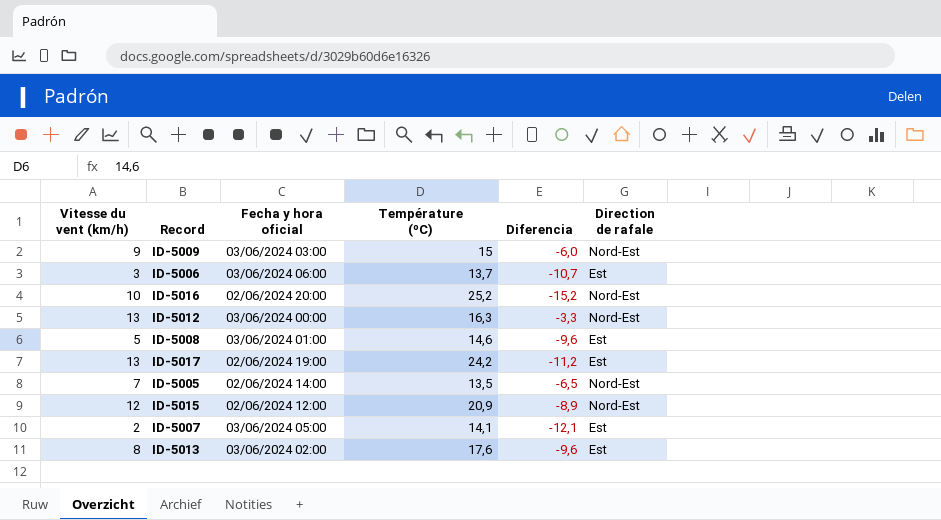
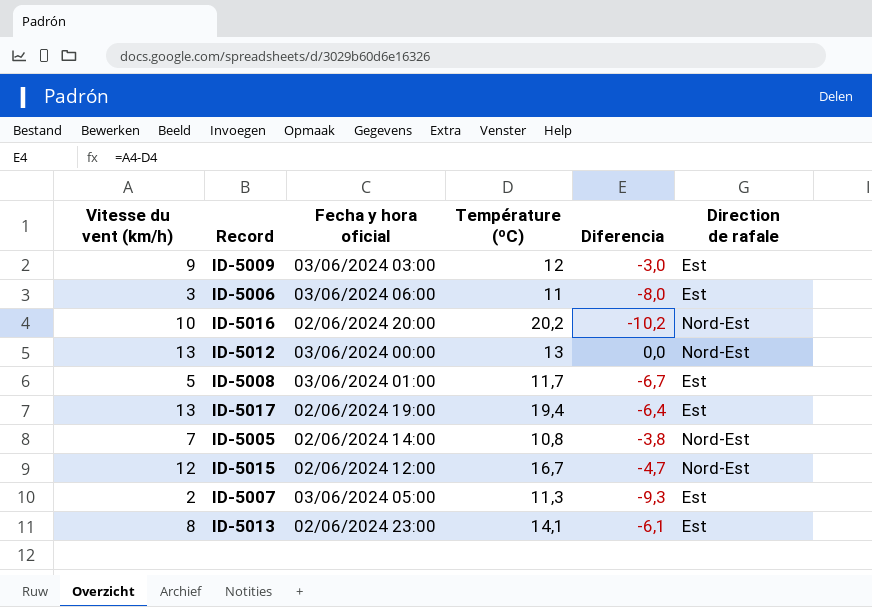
ID-5009 | Température (ºC): 15 -> 12
ID-5009 | Diferencia: -6,0 -> -3,0
ID-5009 | Direction de rafale: Nord-Est -> Est
ID-5006 | Température (ºC): 13,7 -> 11
ID-5006 | Diferencia: -10,7 -> -8,0
ID-5016 | Température (ºC): 25,2 -> 20,2
ID-5016 | Diferencia: -15,2 -> -10,2
ID-5012 | Température (ºC): 16,3 -> 13
ID-5012 | Diferencia: -3,3 -> 0,0
ID-5008 | Température (ºC): 14,6 -> 11,7
ID-5008 | Diferencia: -9,6 -> -6,7
ID-5017 | Température (ºC): 24,2 -> 19,4
ID-5017 | Diferencia: -11,2 -> -6,4
ID-5005 | Température (ºC): 13,5 -> 10,8
ID-5005 | Diferencia: -6,5 -> -3,8
ID-5015 | Température (ºC): 20,9 -> 16,7
ID-5015 | Diferencia: -8,9 -> -4,7
ID-5007 | Température (ºC): 14,1 -> 11,3
ID-5007 | Diferencia: -12,1 -> -9,3
ID-5013 | Fecha y hora oficial: 03/06/2024 02:00 -> 02/06/2024 23:00
ID-5013 | Température (ºC): 17,6 -> 14,1
ID-5013 | Diferencia: -9,6 -> -6,1

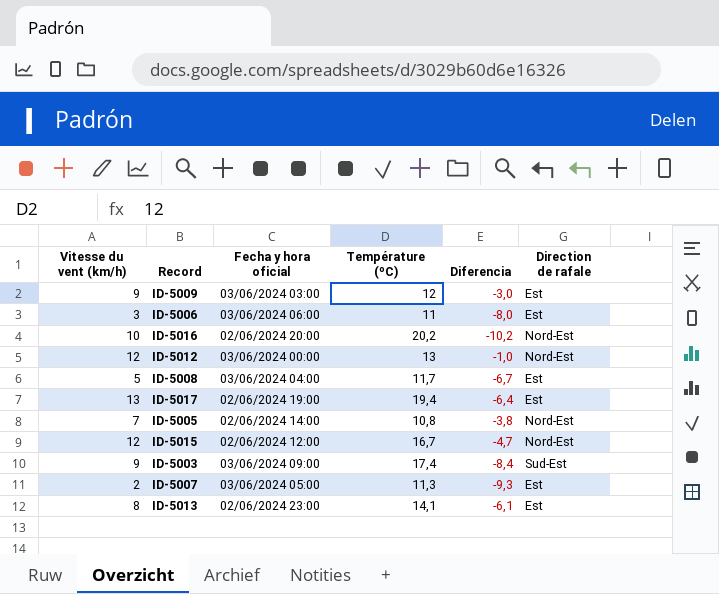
ID-5012 | Vitesse du vent (km/h): 13 -> 12
ID-5012 | Diferencia: 0,0 -> -1,0
ID-5008 | Fecha y hora oficial: 03/06/2024 01:00 -> 03/06/2024 04:00
row ID-5003: none -> 9 | 03/06/2024 09:00 | 17,4 | -8,4 | Sud-Est

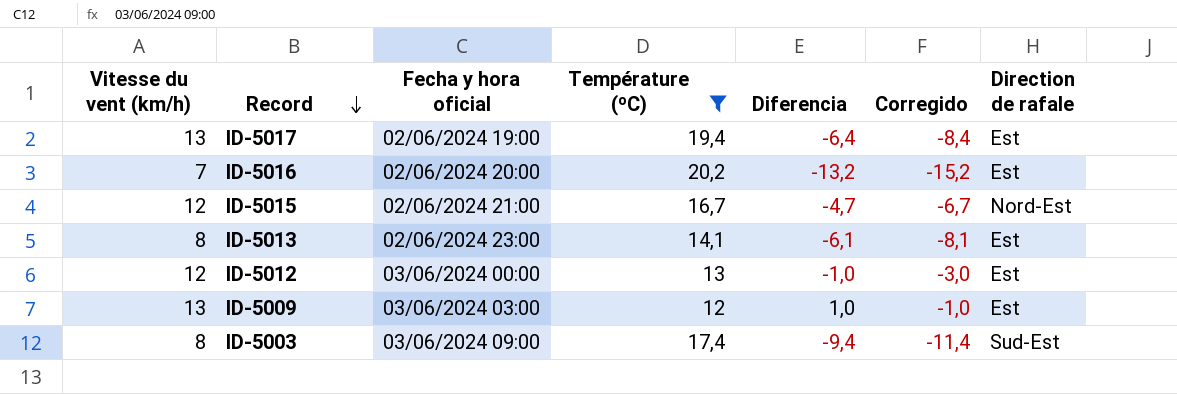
filter: none -> Température (ºC) >= 12
row order: none -> Record descending
column Corregido | formula: none -> [Diferencia] - 2
ID-5016 | Vitesse du vent (km/h): 10 -> 7
ID-5016 | Diferencia: -10,2 -> -13,2
ID-5016 | Direction de rafale: Nord-Est -> Est
ID-5015 | Fecha y hora oficial: 02/06/2024 12:00 -> 02/06/2024 21:00
ID-5012 | Direction de rafale: Nord-Est -> Est
ID-5009 | Vitesse du vent (km/h): 9 -> 13
ID-5009 | Diferencia: -3,0 -> 1,0
ID-5003 | Vitesse du vent (km/h): 9 -> 8
ID-5003 | Diferencia: -8,4 -> -9,4

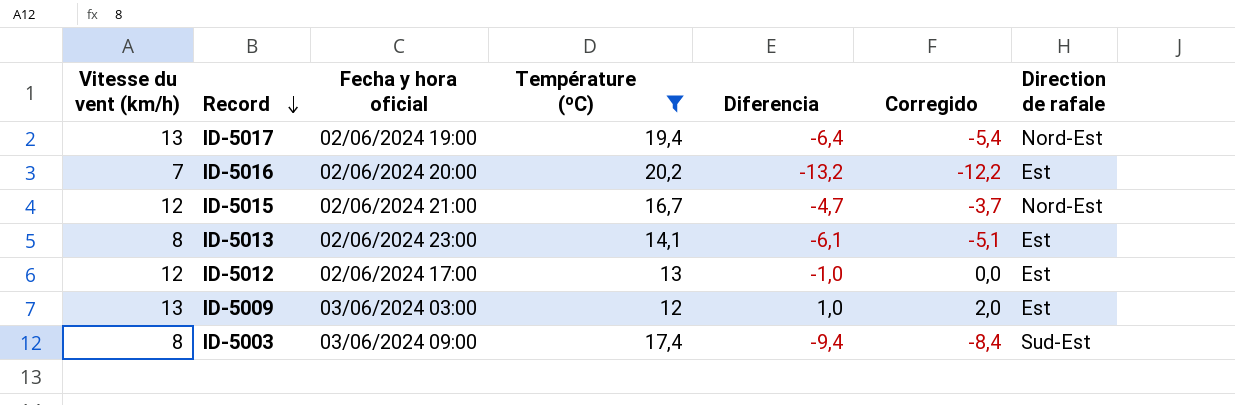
column Corregido | formula: [Diferencia] - 2 -> [Diferencia] + 1
ID-5017 | Direction de rafale: Est -> Nord-Est
ID-5012 | Fecha y hora oficial: 03/06/2024 00:00 -> 02/06/2024 17:00

